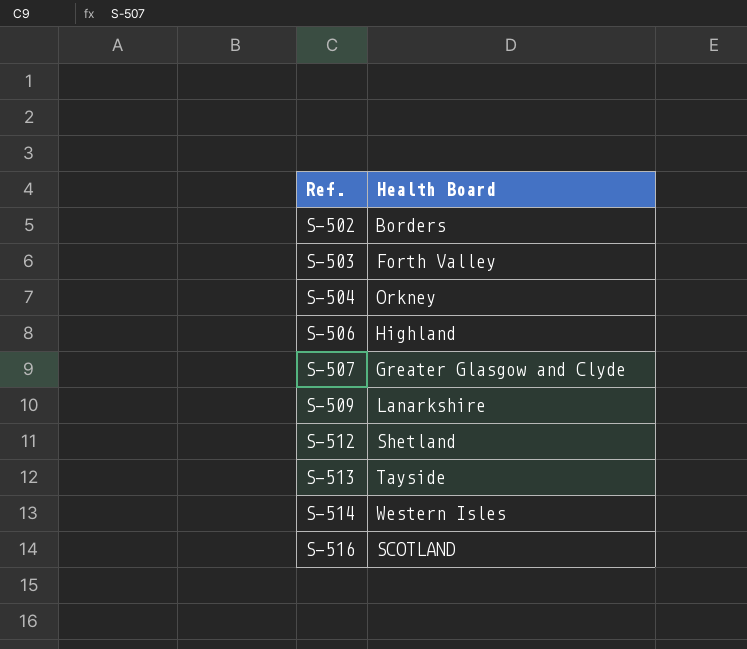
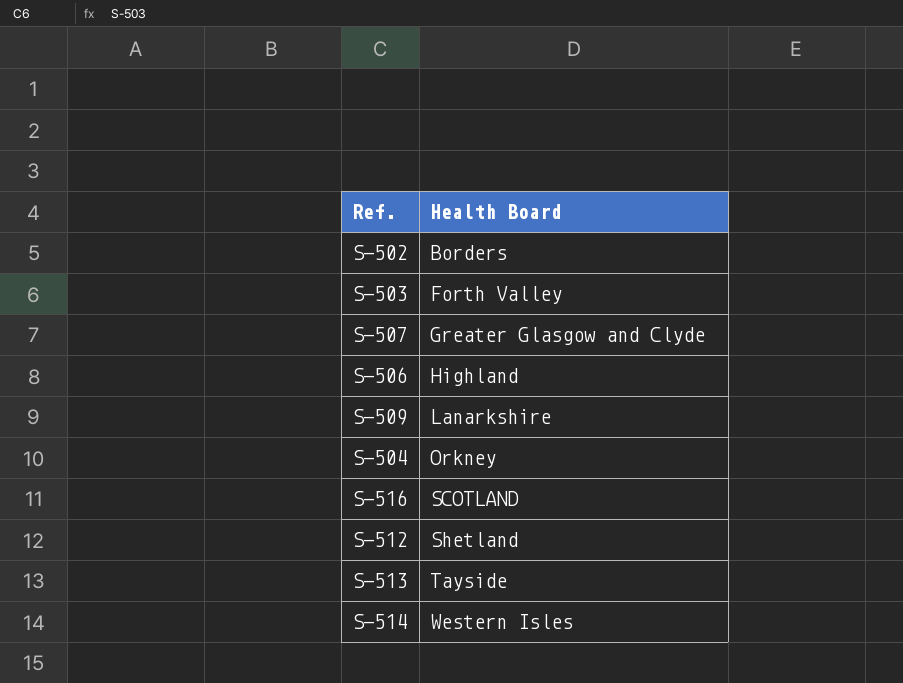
row order: Ref. ascending -> Health Board ascending

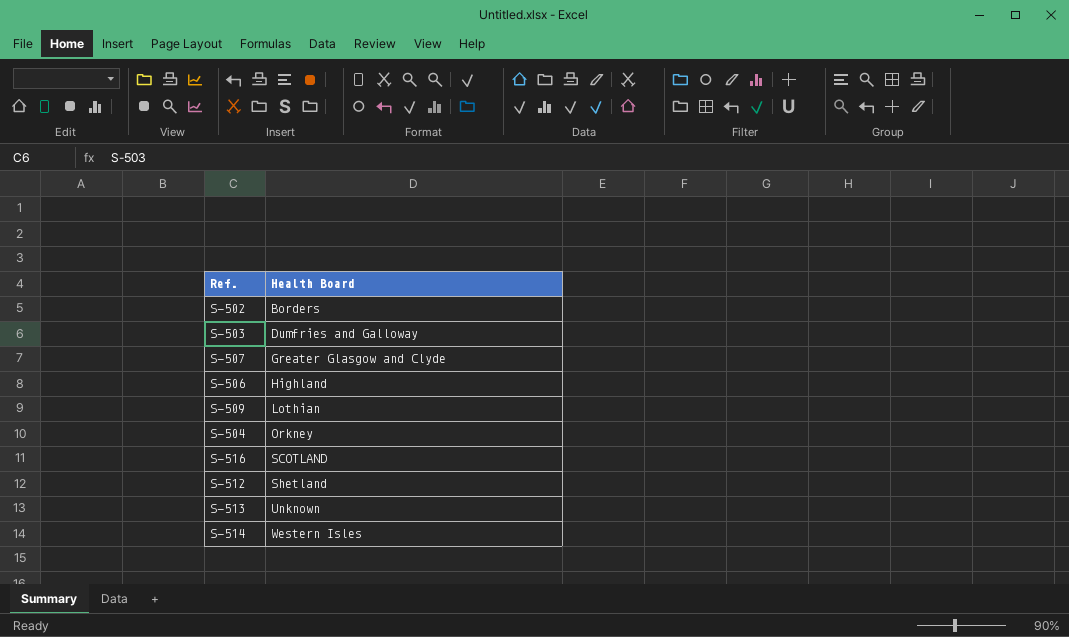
S-503 | Health Board: Forth Valley -> Dumfries and Galloway
S-509 | Health Board: Lanarkshire -> Lothian
S-513 | Health Board: Tayside -> Unknown

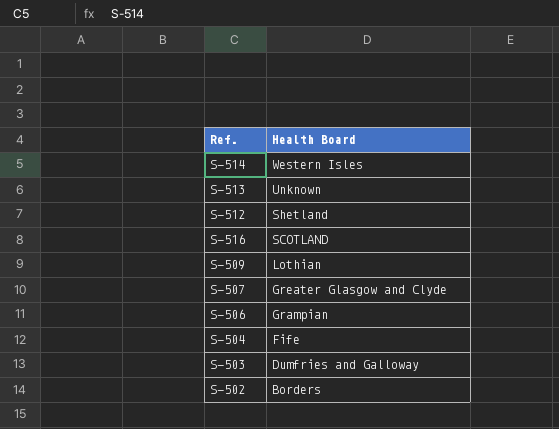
row order: Health Board ascending -> Health Board descending
S-506 | Health Board: Highland -> Grampian
S-504 | Health Board: Orkney -> Fife

